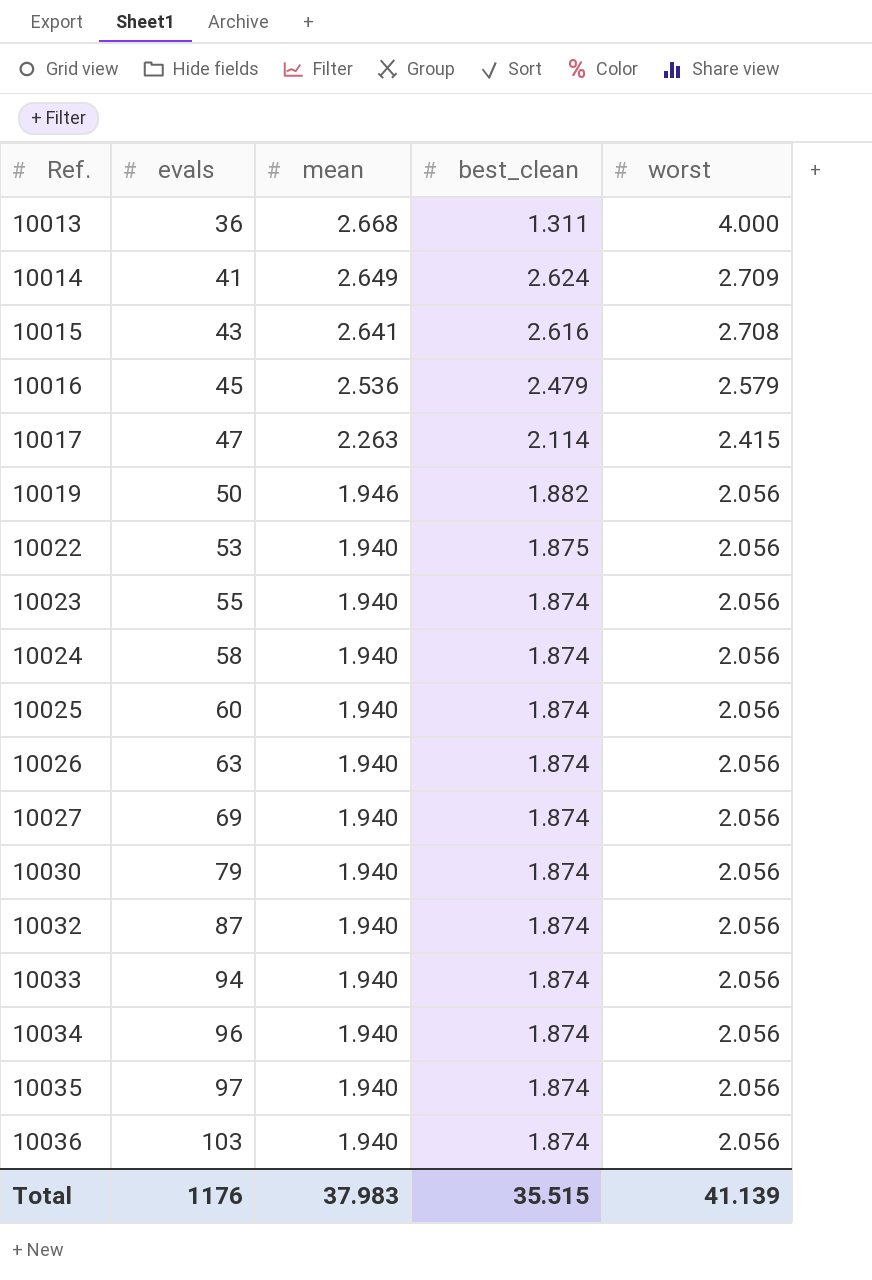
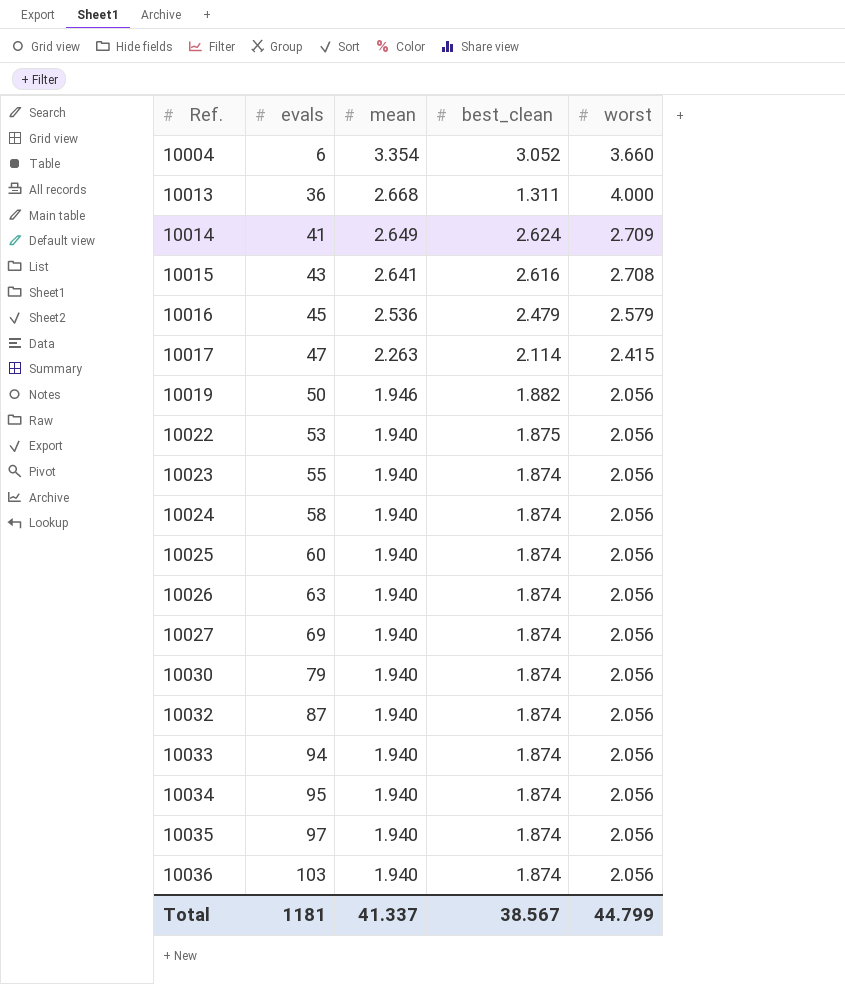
row 10004: none -> 6 | 3.354 | 3.052 | 3.660
10034 | evals: 96 -> 95
Total | evals: 1176 -> 1181
Total | mean: 37.983 -> 41.337
Total | best_clean: 35.515 -> 38.567
Total | worst: 41.139 -> 44.799

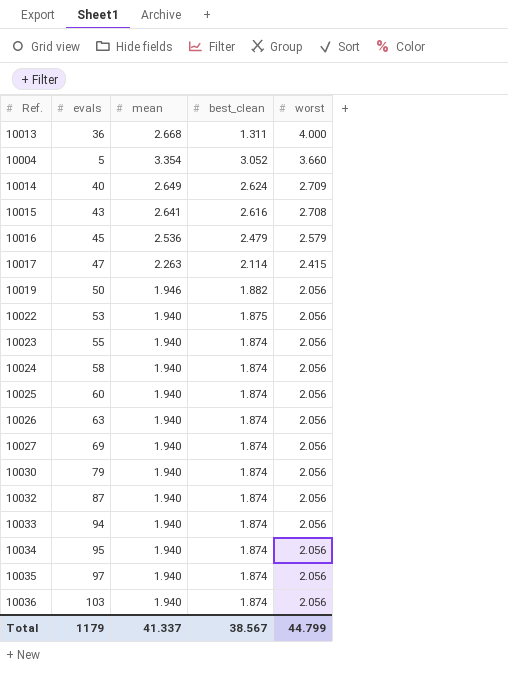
row order: Ref. ascending -> worst descending
10004 | evals: 6 -> 5
10014 | evals: 41 -> 40
Total | evals: 1181 -> 1179

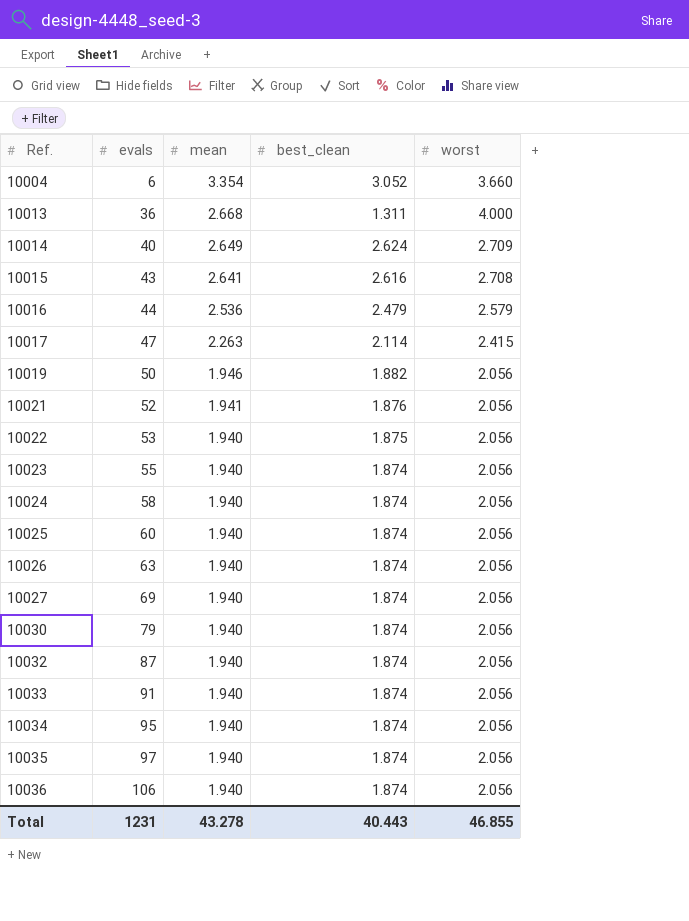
row order: worst descending -> Ref. ascending
10004 | evals: 5 -> 6
10016 | evals: 45 -> 44
row 10021: none -> 52 | 1.941 | 1.876 | 2.056
10033 | evals: 94 -> 91
10036 | evals: 103 -> 106
Total | evals: 1179 -> 1231
Total | mean: 41.337 -> 43.278
Total | best_clean: 38.567 -> 40.443
Total | worst: 44.799 -> 46.855

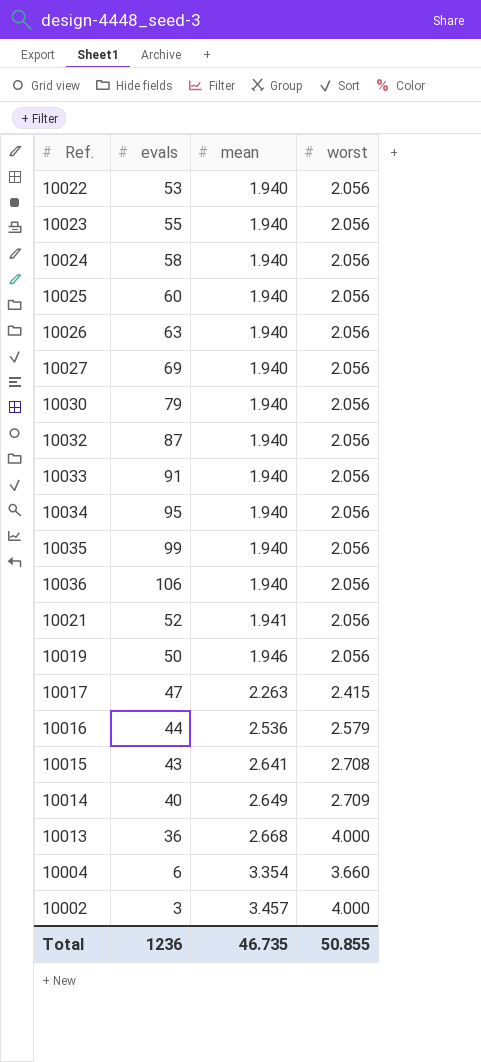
row order: Ref. ascending -> mean ascending
column best_clean | position: 4 -> none
10035 | evals: 97 -> 99
row 10002: none -> 3 | 3.457 | 4.000
Total | evals: 1231 -> 1236
Total | mean: 43.278 -> 46.735
Total | worst: 46.855 -> 50.855

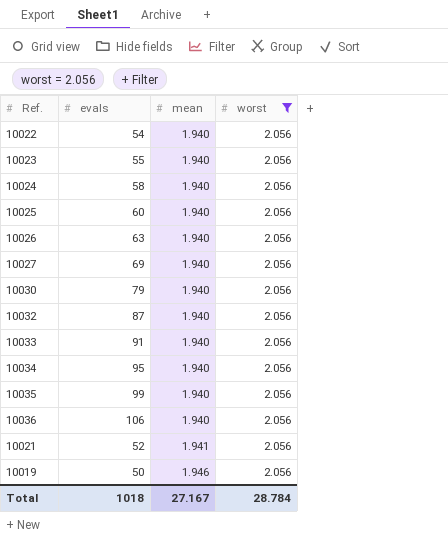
filter: none -> worst = 2.056
10022 | evals: 53 -> 54
Total | evals: 1236 -> 1018
Total | mean: 46.735 -> 27.167
Total | worst: 50.855 -> 28.784

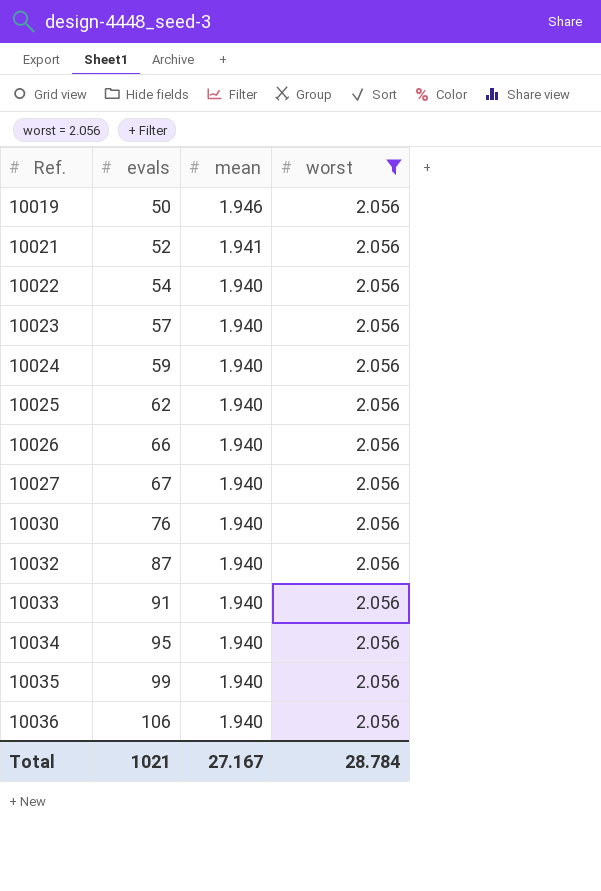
row order: mean ascending -> Ref. ascending
10023 | evals: 55 -> 57
10024 | evals: 58 -> 59
10025 | evals: 60 -> 62
10026 | evals: 63 -> 66
10027 | evals: 69 -> 67
10030 | evals: 79 -> 76
Total | evals: 1018 -> 1021

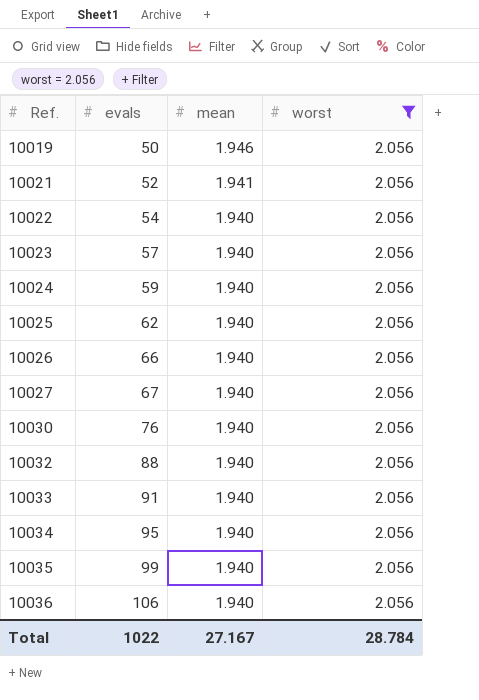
10032 | evals: 87 -> 88
Total | evals: 1021 -> 1022

